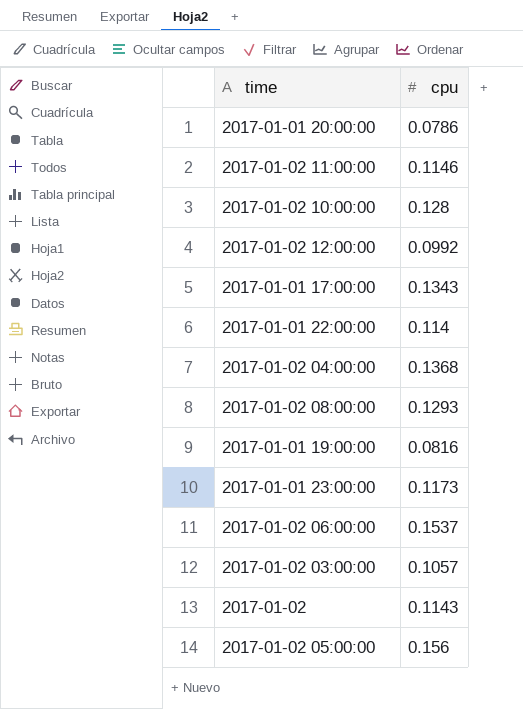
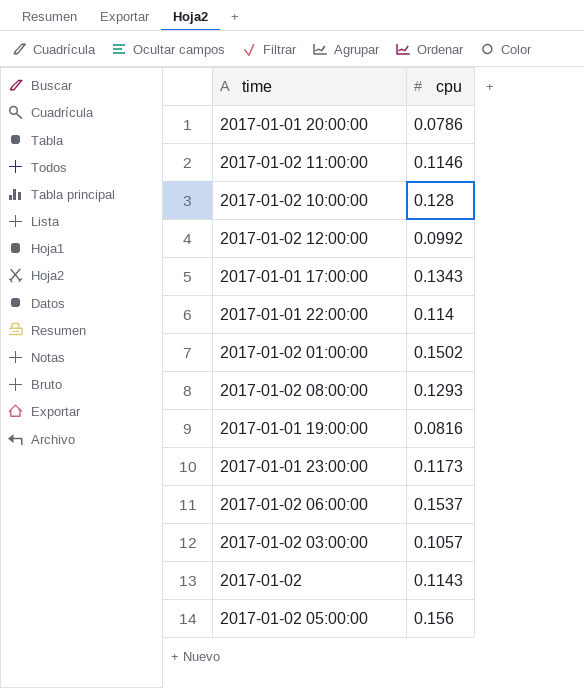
row 2017-01-02 04:00:00: 0.1368 -> none
row 2017-01-02 01:00:00: none -> 0.1502

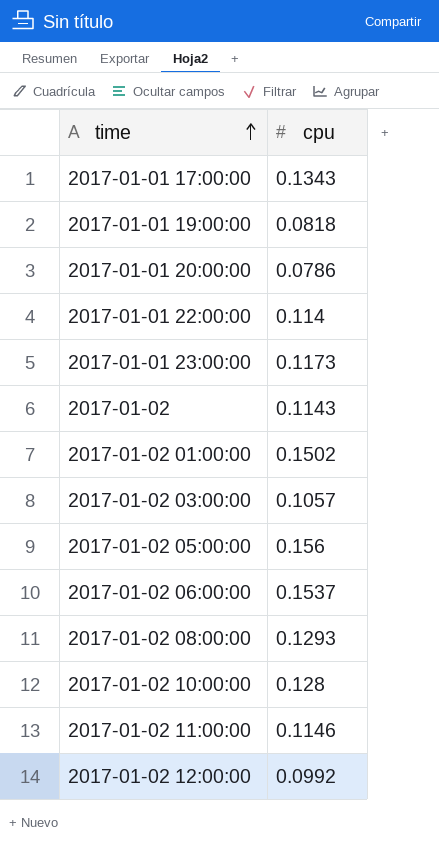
row order: none -> time ascending
2017-01-01 19:00:00 | cpu: 0.0816 -> 0.0818

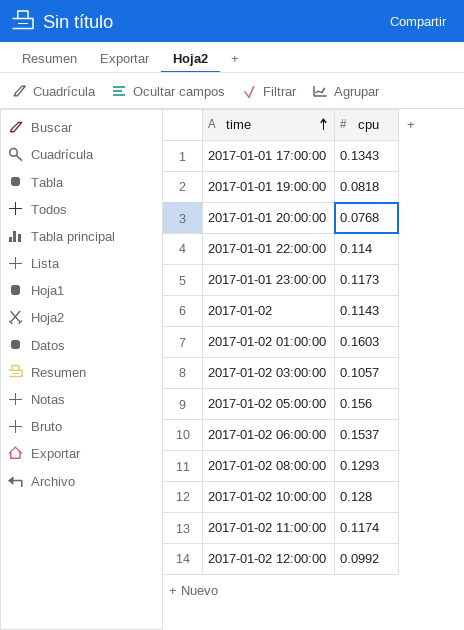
2017-01-01 20:00:00 | cpu: 0.0786 -> 0.0768
2017-01-02 01:00:00 | cpu: 0.1502 -> 0.1603
2017-01-02 11:00:00 | cpu: 0.1146 -> 0.1174

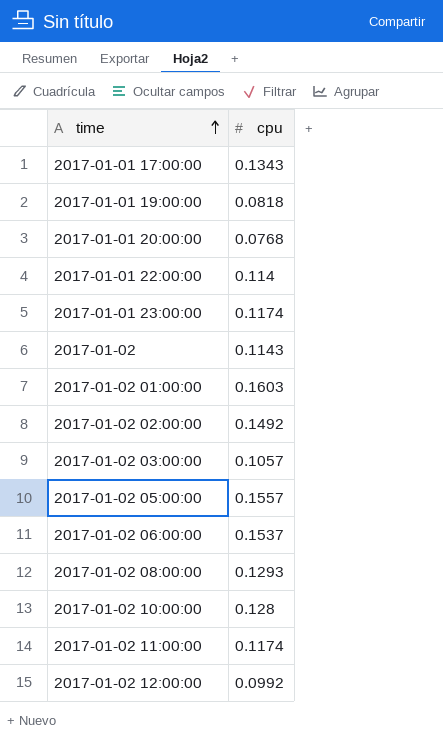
2017-01-01 23:00:00 | cpu: 0.1173 -> 0.1174
row 2017-01-02 02:00:00: none -> 0.1492
2017-01-02 05:00:00 | cpu: 0.156 -> 0.1557

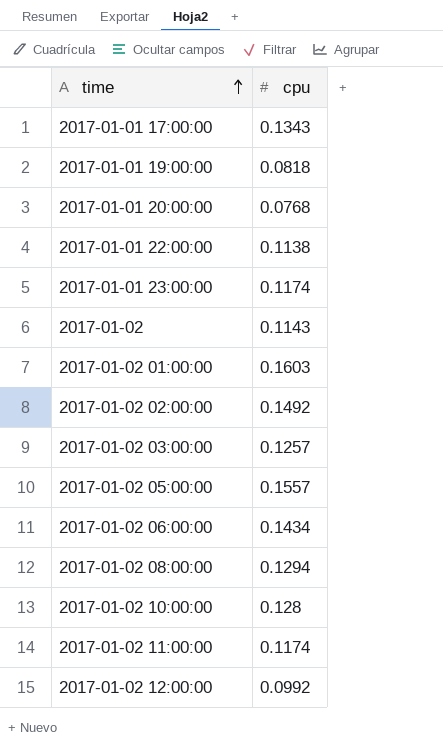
2017-01-01 22:00:00 | cpu: 0.114 -> 0.1138
2017-01-02 03:00:00 | cpu: 0.1057 -> 0.1257
2017-01-02 06:00:00 | cpu: 0.1537 -> 0.1434
2017-01-02 08:00:00 | cpu: 0.1293 -> 0.1294

